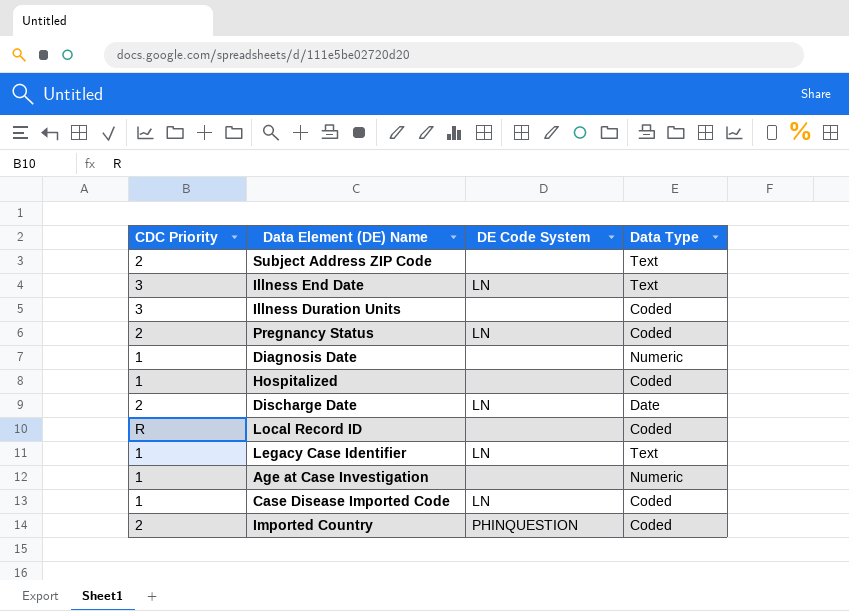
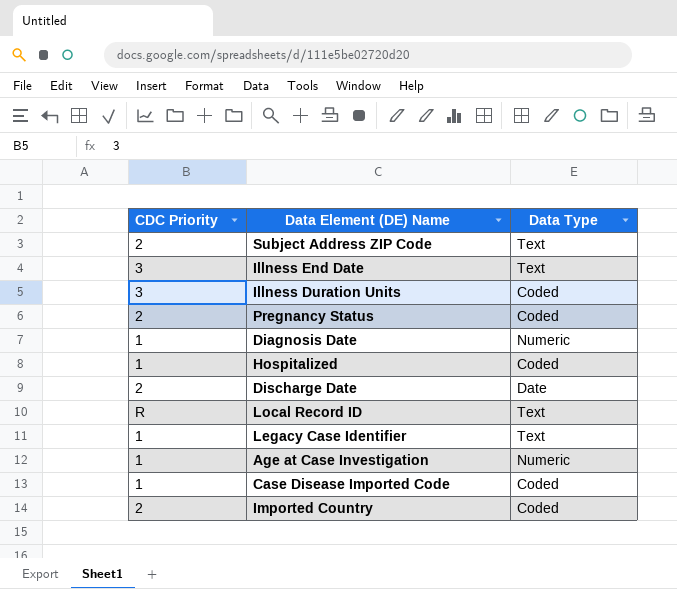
column DE Code System | position: 3 -> none
Local Record ID | Data Type: Coded -> Text

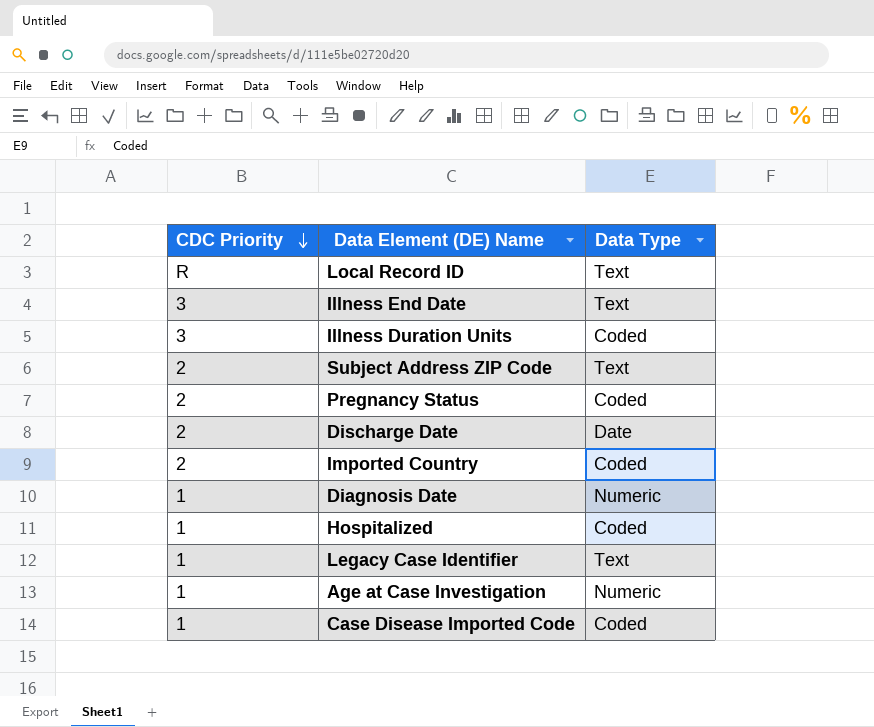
row order: none -> CDC Priority descending

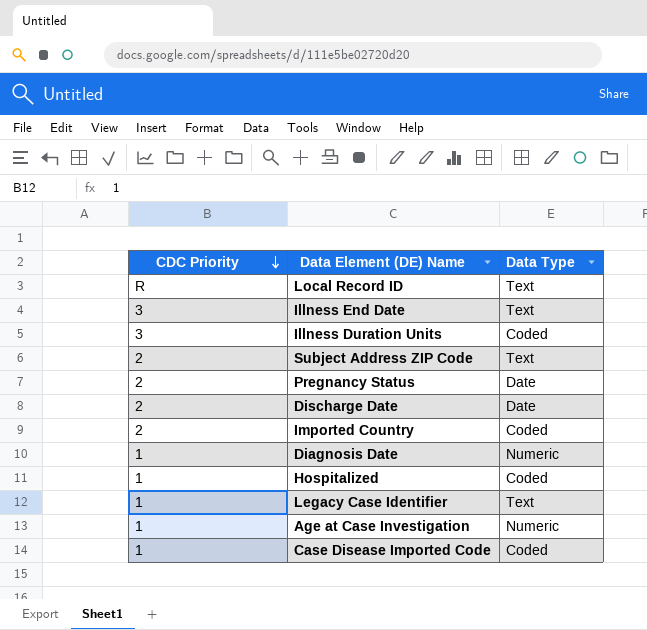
Pregnancy Status | Data Type: Coded -> Date

